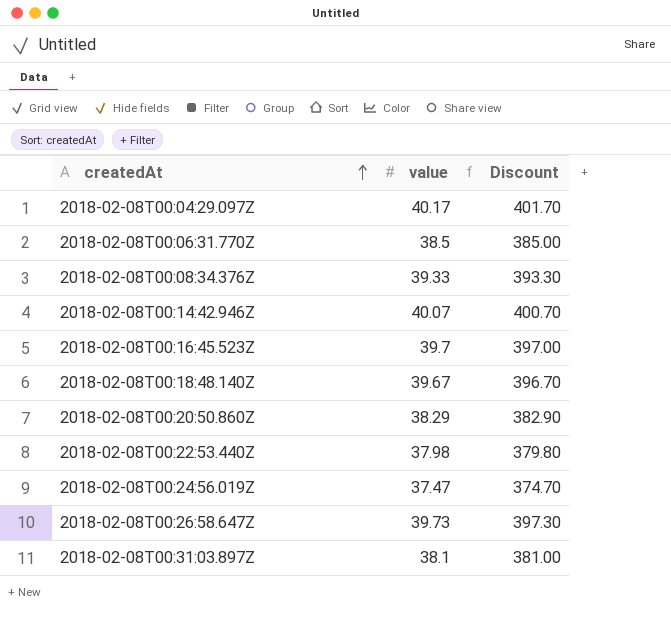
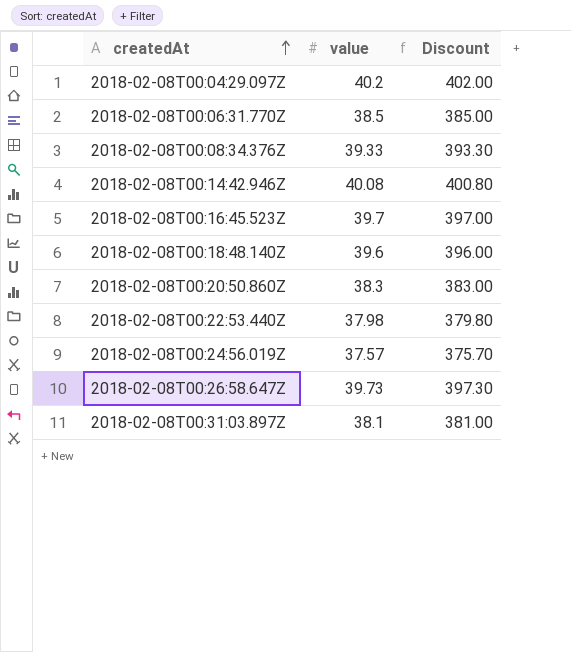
2018-02-08T00:04:29.097Z | value: 40.17 -> 40.2
2018-02-08T00:04:29.097Z | Discount: 401.70 -> 402.00
2018-02-08T00:14:42.946Z | value: 40.07 -> 40.08
2018-02-08T00:14:42.946Z | Discount: 400.70 -> 400.80
2018-02-08T00:18:48.140Z | value: 39.67 -> 39.6
2018-02-08T00:18:48.140Z | Discount: 396.70 -> 396.00
2018-02-08T00:20:50.860Z | value: 38.29 -> 38.3
2018-02-08T00:20:50.860Z | Discount: 382.90 -> 383.00
2018-02-08T00:24:56.019Z | value: 37.47 -> 37.57
2018-02-08T00:24:56.019Z | Discount: 374.70 -> 375.70

